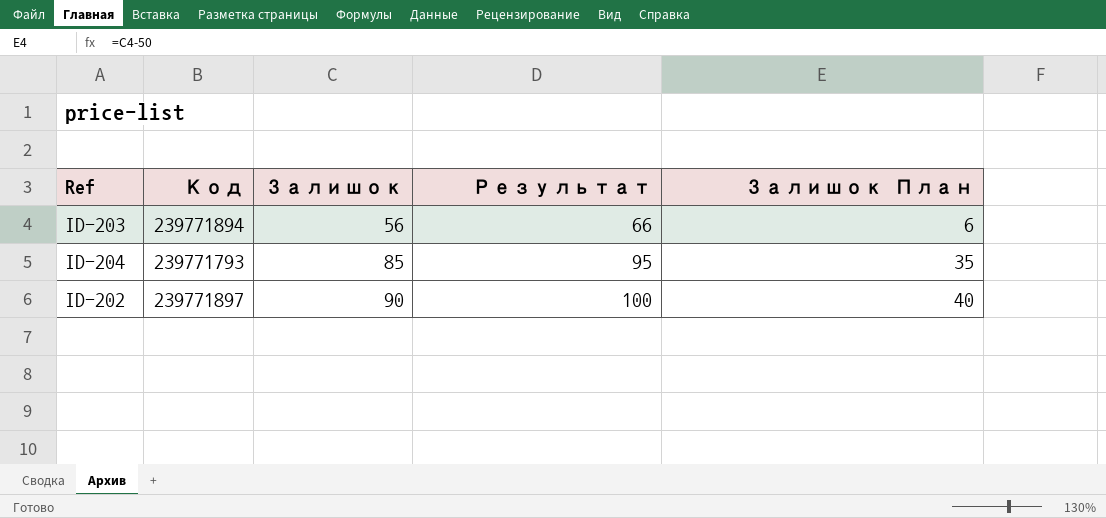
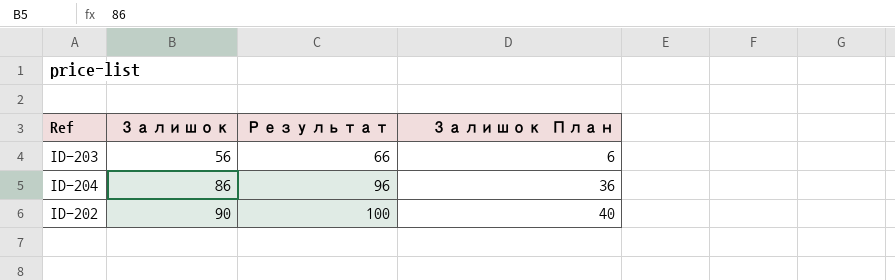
column Код | position: 2 -> none
ID-204 | Залишок: 85 -> 86
ID-204 | Результат: 95 -> 96
ID-204 | Залишок План: 35 -> 36

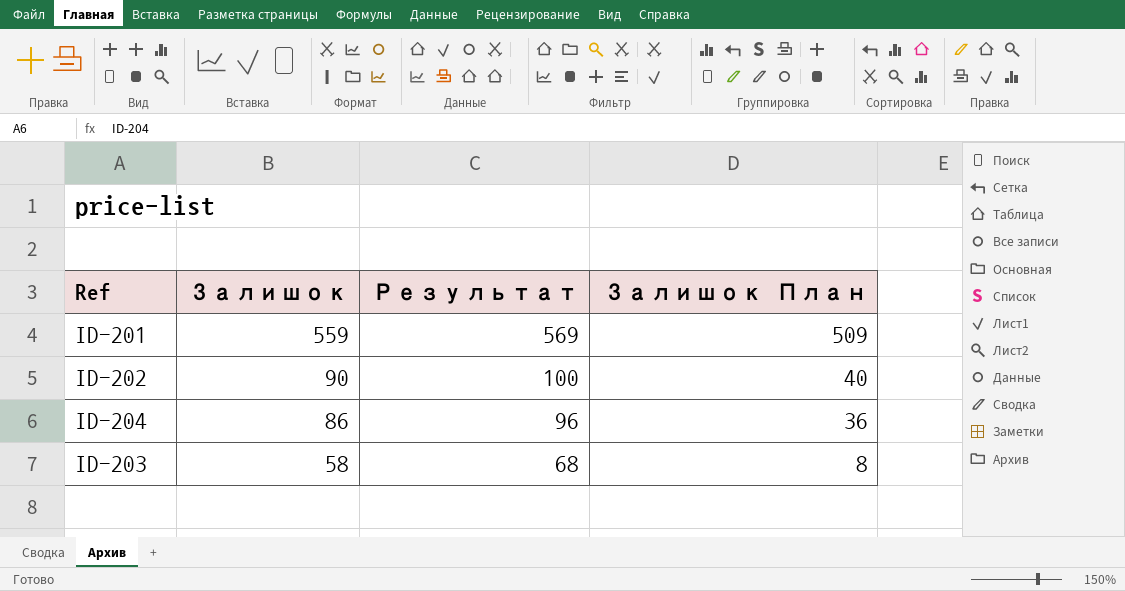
row order: Залишок ascending -> Залишок descending
row ID-201: none -> 559 | 569 | 509
ID-203 | Залишок: 56 -> 58
ID-203 | Результат: 66 -> 68
ID-203 | Залишок План: 6 -> 8

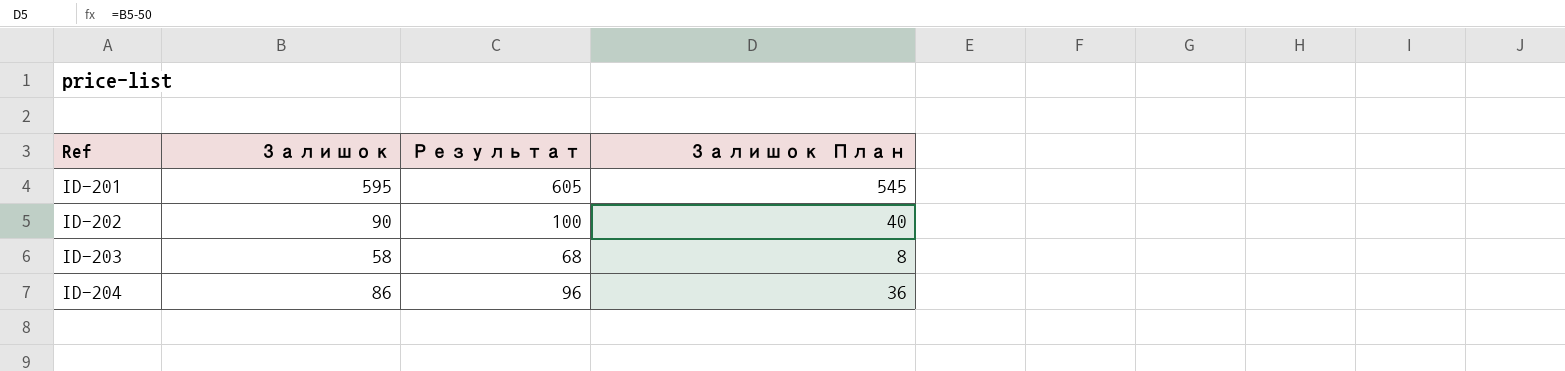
row order: Залишок descending -> Ref ascending
ID-201 | Залишок: 559 -> 595
ID-201 | Результат: 569 -> 605
ID-201 | Залишок План: 509 -> 545

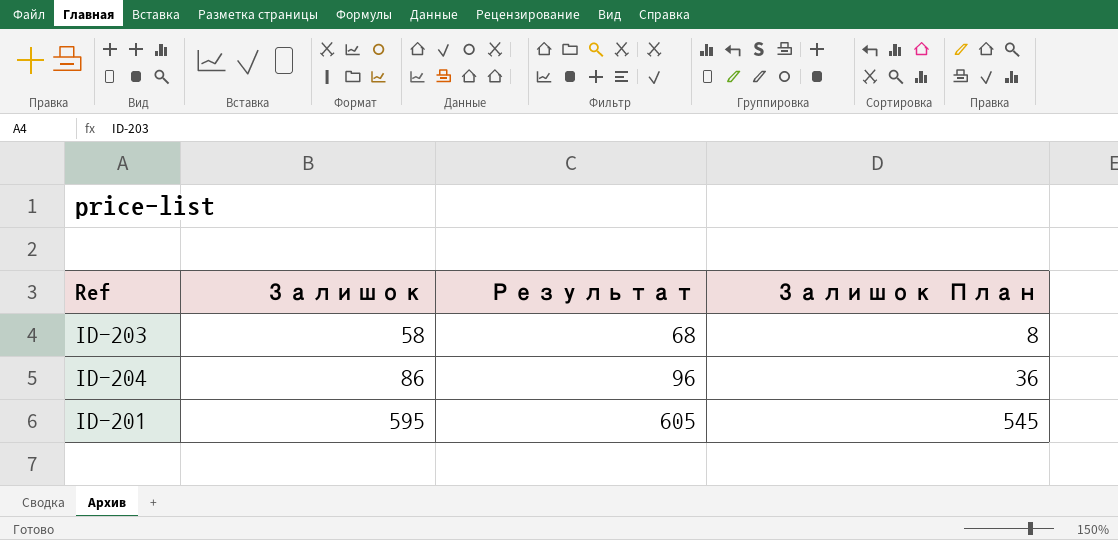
row order: Ref ascending -> Залишок ascending
row ID-202: 90 | 100 | 40 -> none

